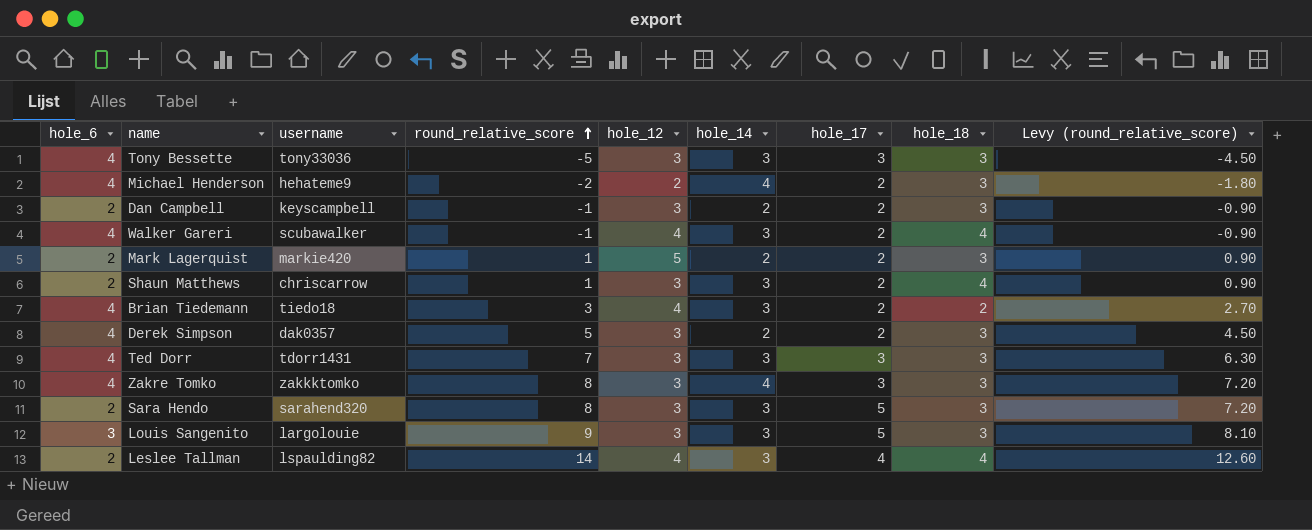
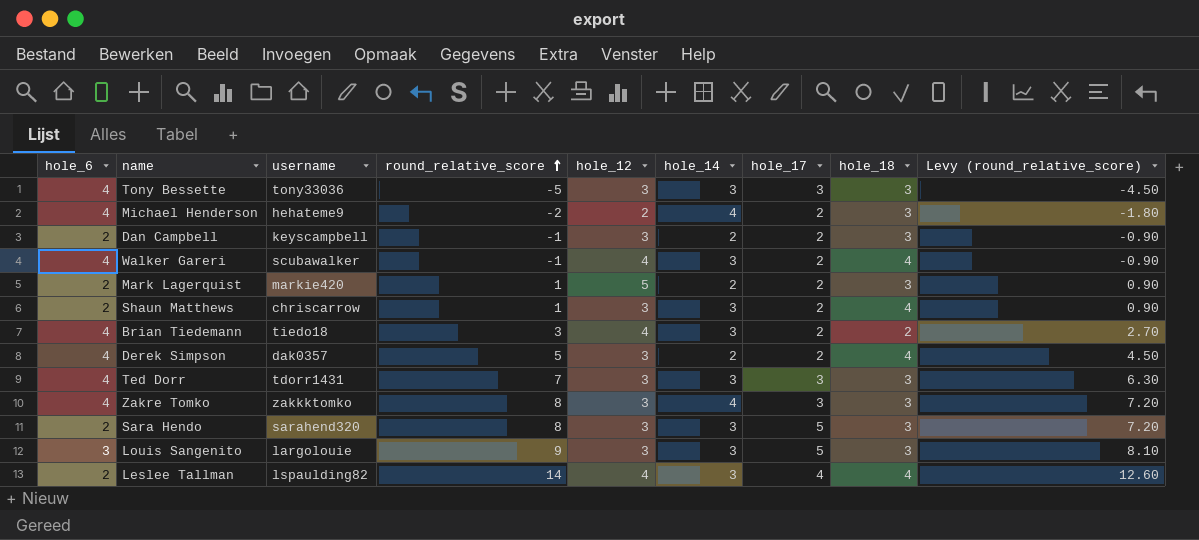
Derek Simpson | hole_18: 3 -> 4

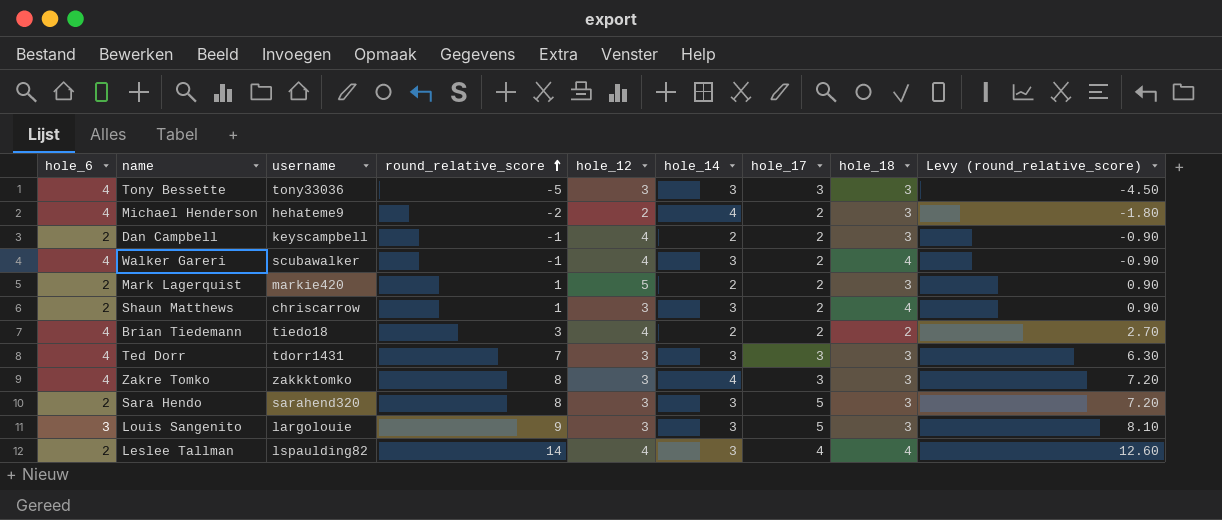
row Derek Simpson: 4 | dak0357 | 5 | 3 | 2 | 2 | 4 | 4.50 -> none
Dan Campbell | hole_12: 3 -> 4
Brian Tiedemann | hole_14: 3 -> 2

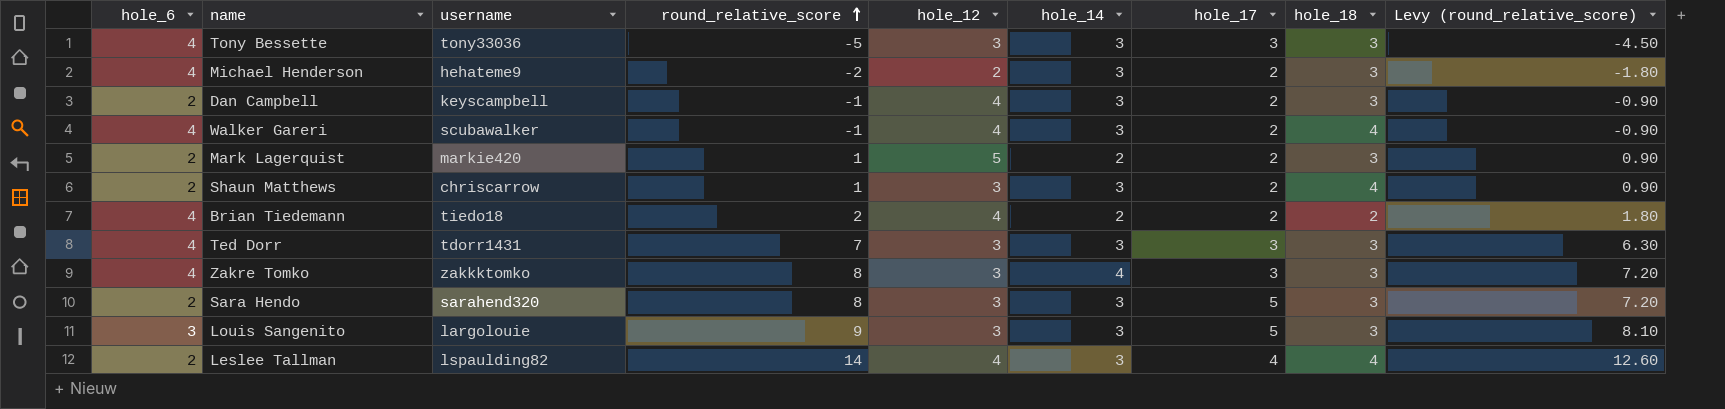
Michael Henderson | hole_14: 4 -> 3
Dan Campbell | hole_14: 2 -> 3
Brian Tiedemann | round_relative_score: 3 -> 2
Brian Tiedemann | Levy (round_relative_score): 2.70 -> 1.80

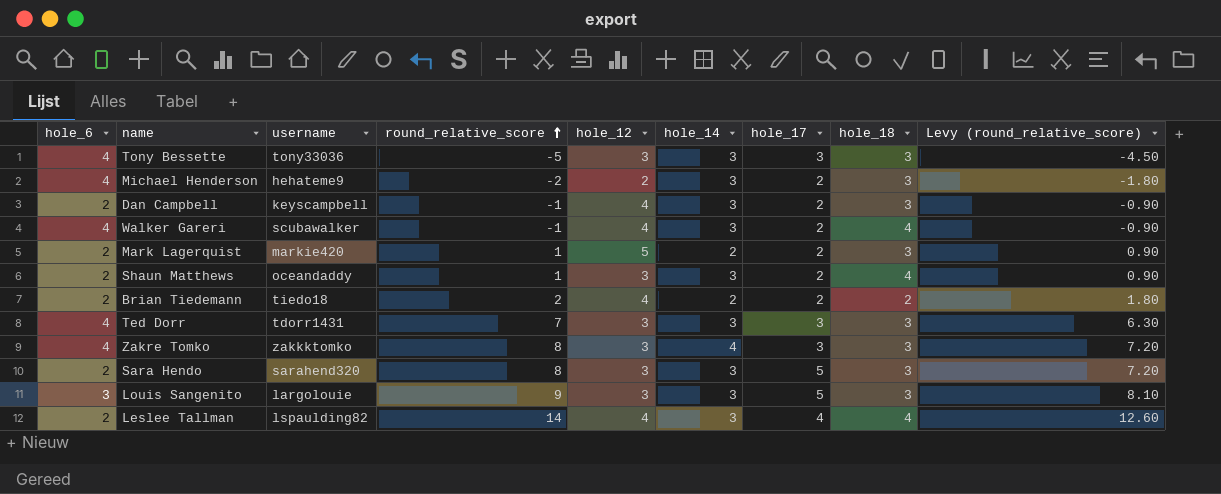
Shaun Matthews | username: chriscarrow -> oceandaddy
Brian Tiedemann | hole_6: 4 -> 2

